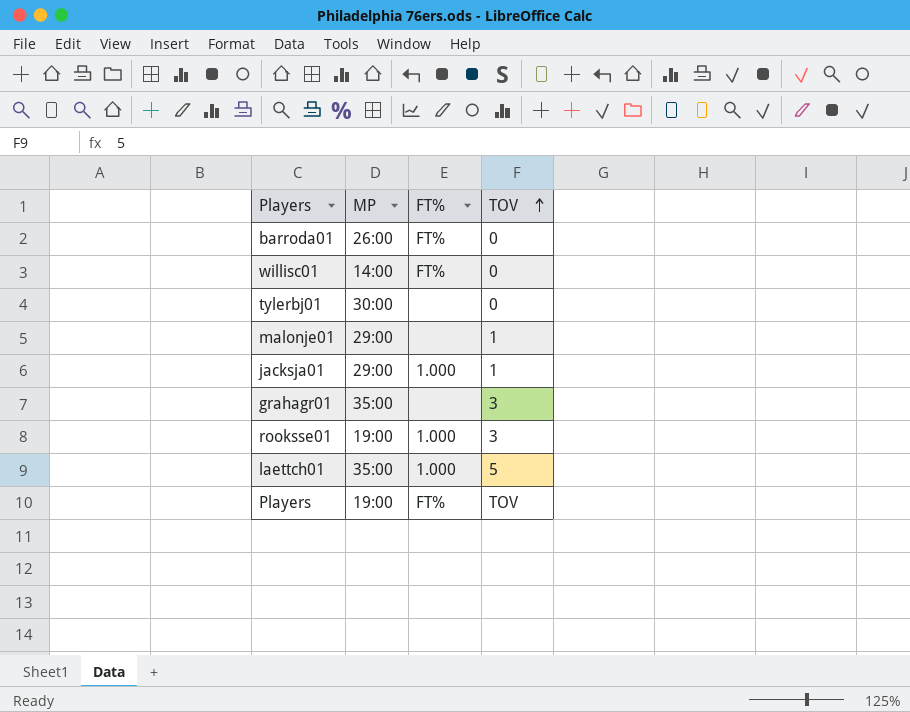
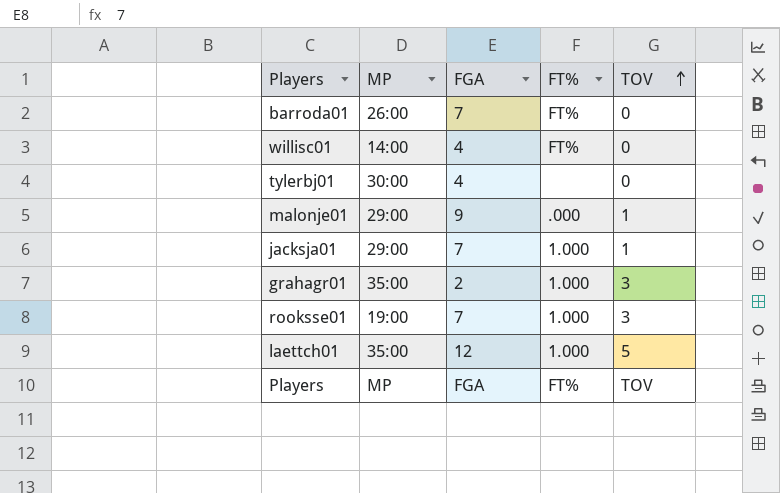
column FGA | position: none -> 3
malonje01 | FT%: none -> .000
grahagr01 | FT%: none -> 1.000
Players | MP: 19:00 -> MP

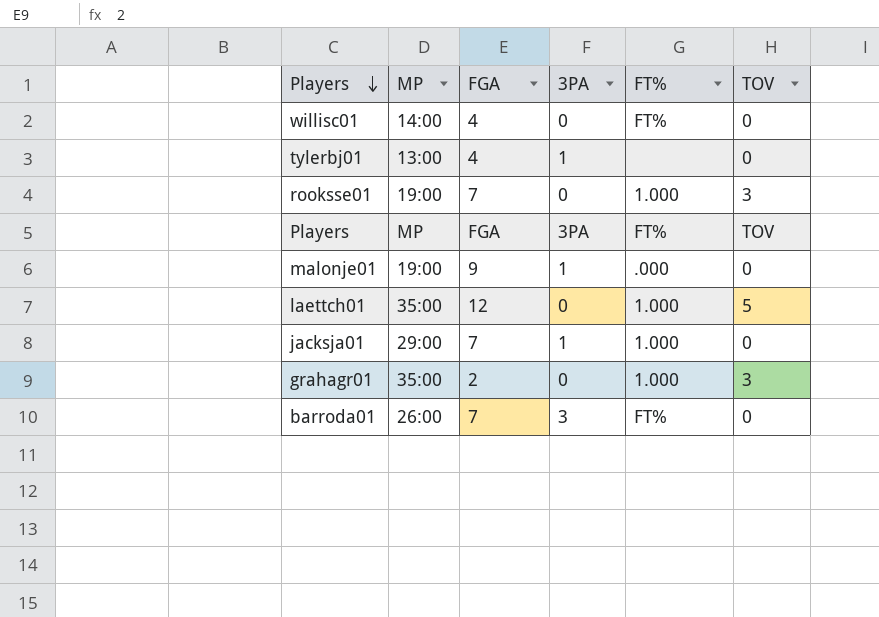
row order: TOV ascending -> Players descending
column 3PA | position: none -> 4
tylerbj01 | MP: 30:00 -> 13:00
malonje01 | MP: 29:00 -> 19:00
malonje01 | TOV: 1 -> 0
jacksja01 | TOV: 1 -> 0

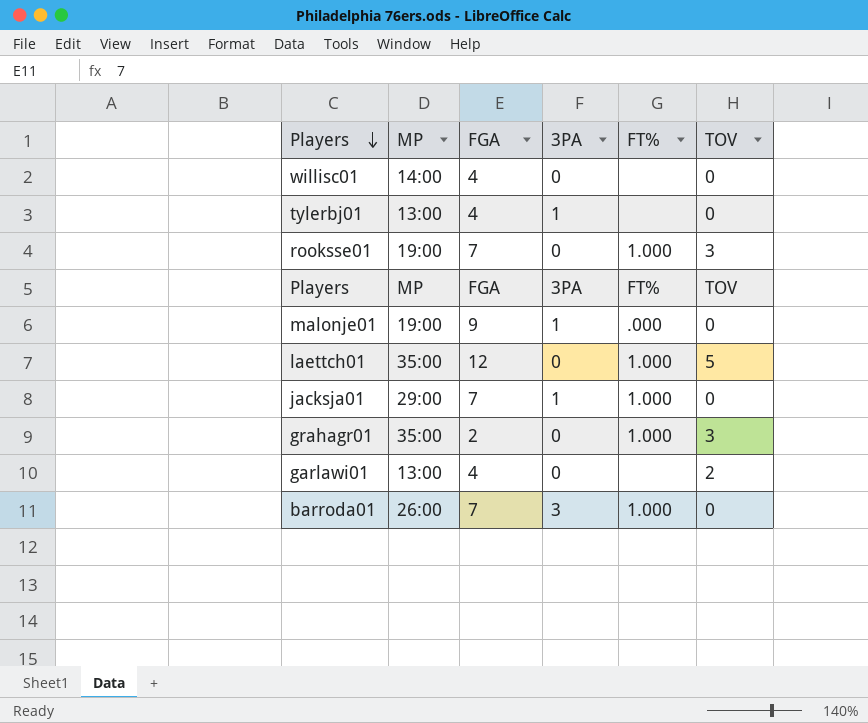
willisc01 | FT%: FT% -> none
row garlawi01: none -> 13:00 | 4 | 0 | none | 2
barroda01 | FT%: FT% -> 1.000

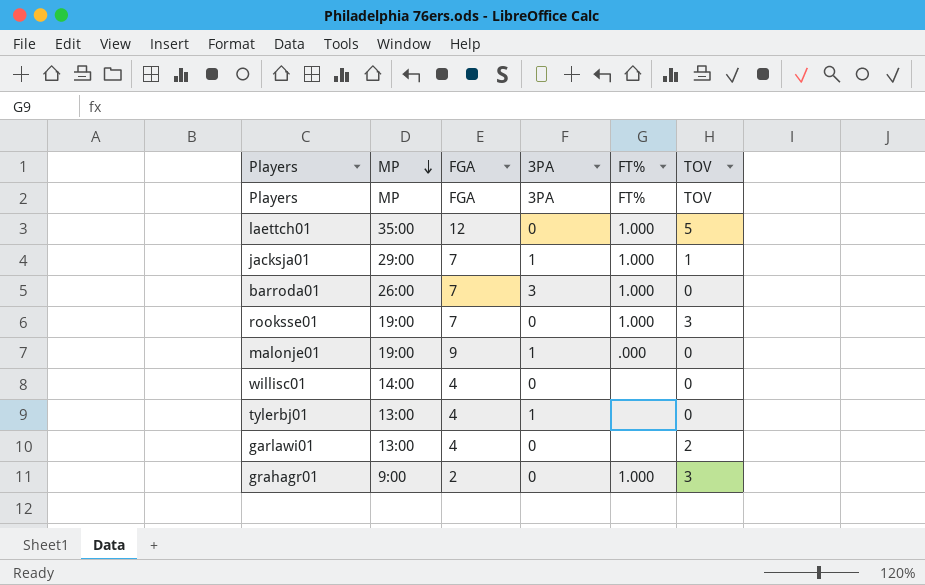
row order: Players descending -> MP descending
jacksja01 | TOV: 0 -> 1
grahagr01 | MP: 35:00 -> 9:00

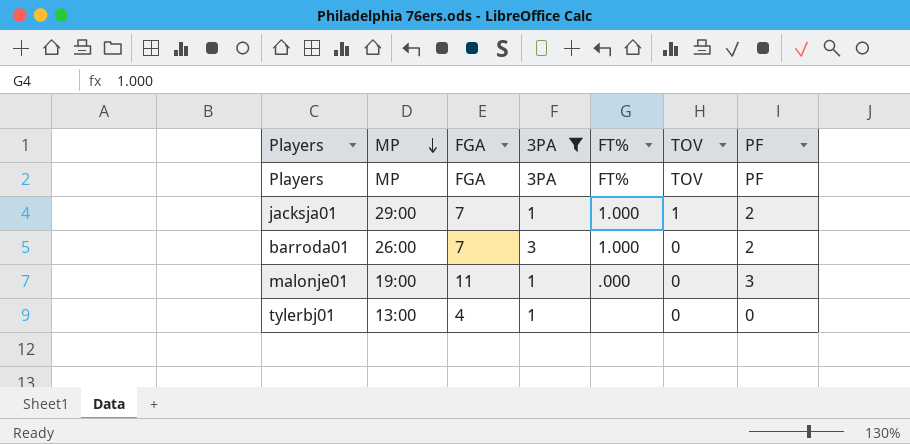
filter: none -> 3PA != 0
column PF | position: none -> 7
malonje01 | FGA: 9 -> 11

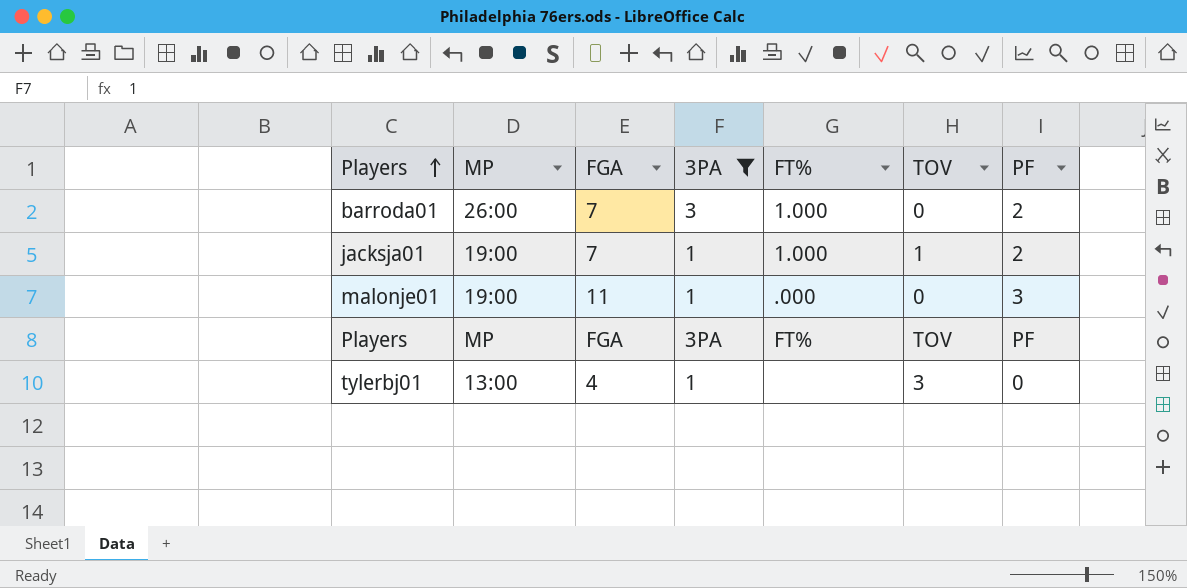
row order: MP descending -> Players ascending
jacksja01 | MP: 29:00 -> 19:00
tylerbj01 | TOV: 0 -> 3

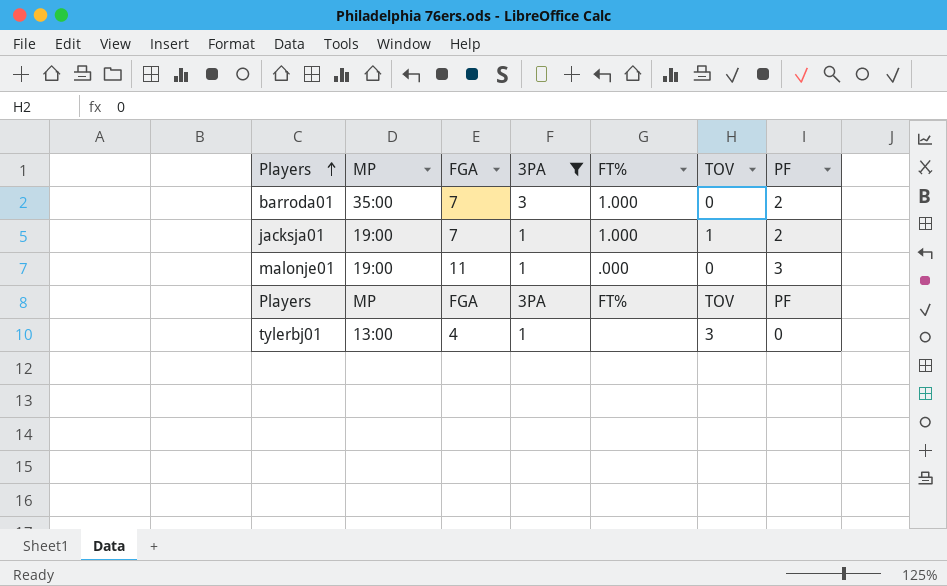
barroda01 | MP: 26:00 -> 35:00

